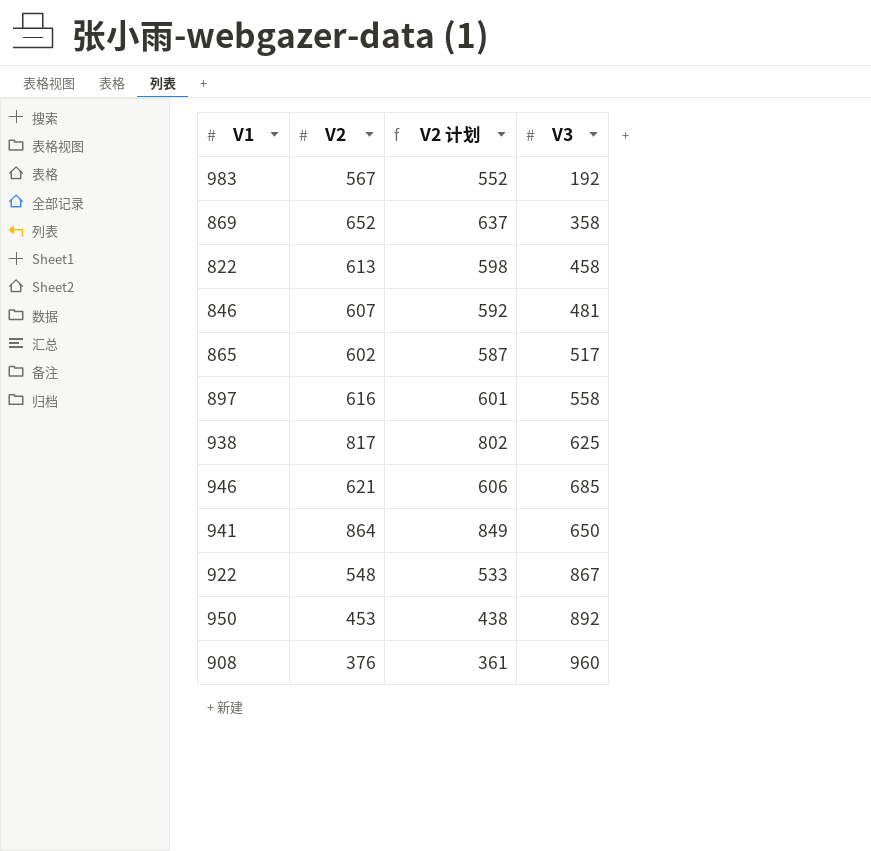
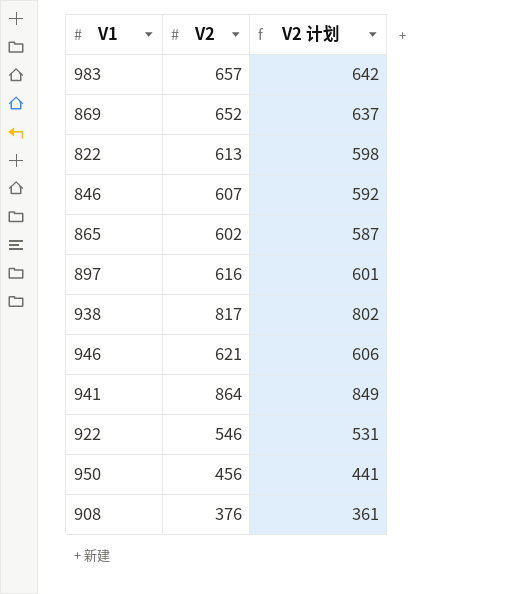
column V3 | position: 4 -> none
983 | V2: 567 -> 657
983 | V2 计划: 552 -> 642
922 | V2: 548 -> 546
922 | V2 计划: 533 -> 531
950 | V2: 453 -> 456
950 | V2 计划: 438 -> 441

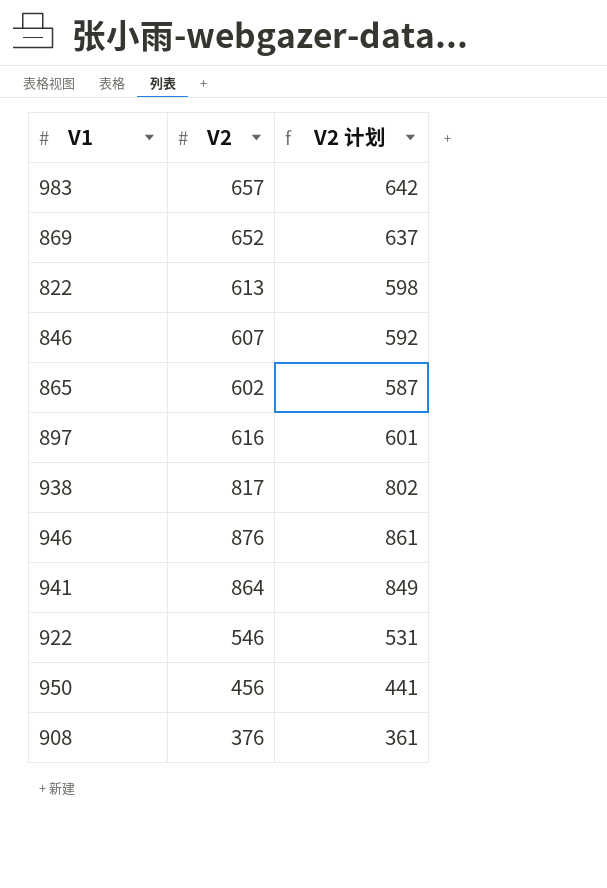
946 | V2: 621 -> 876
946 | V2 计划: 606 -> 861

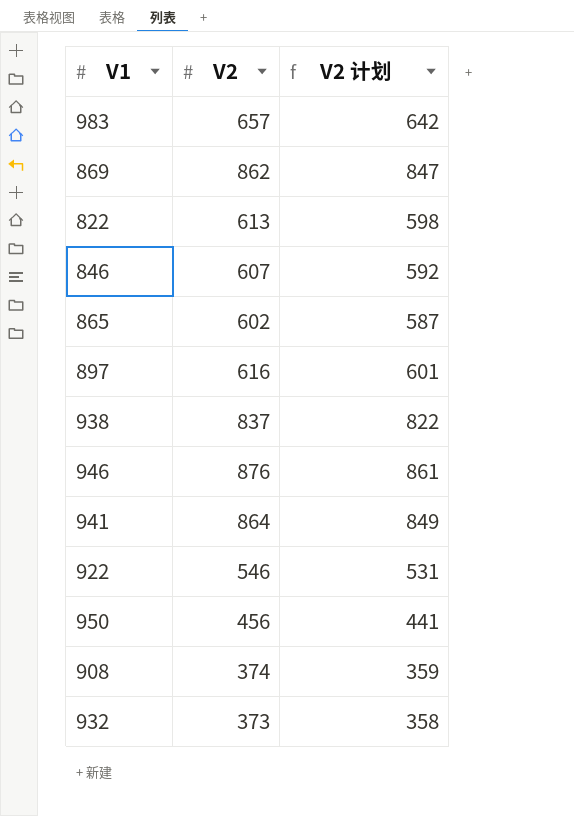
869 | V2: 652 -> 862
869 | V2 计划: 637 -> 847
938 | V2: 817 -> 837
938 | V2 计划: 802 -> 822
908 | V2: 376 -> 374
908 | V2 计划: 361 -> 359
row 932: none -> 373 | 358

